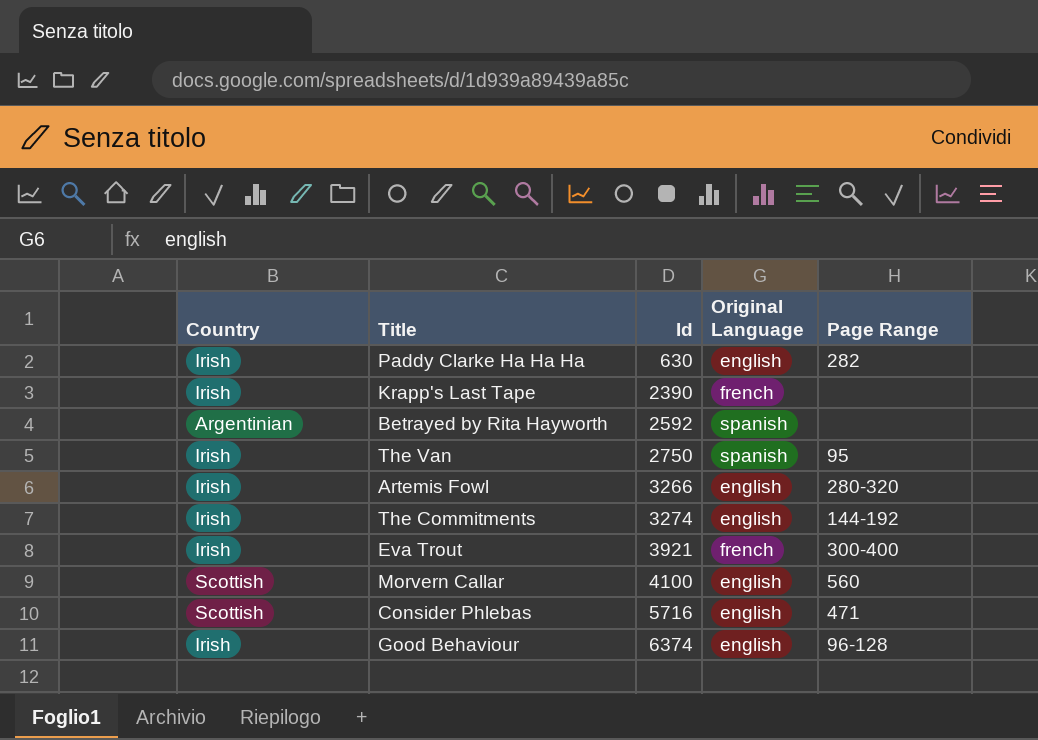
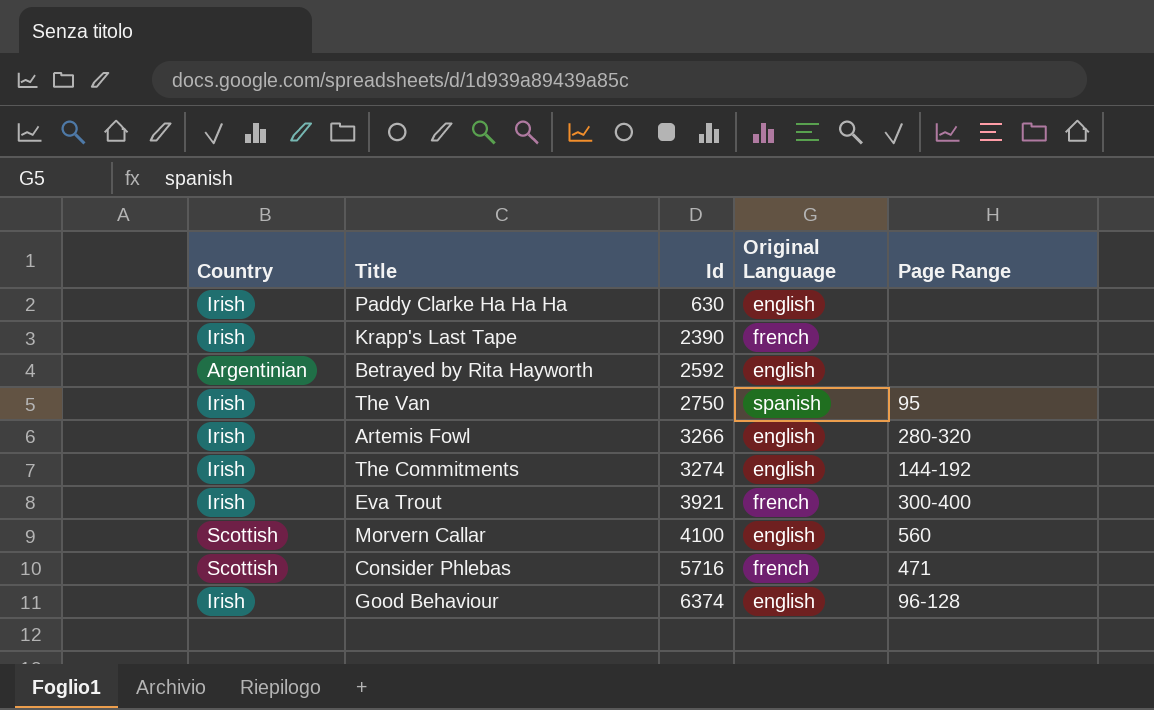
Paddy Clarke Ha Ha Ha | Page Range: 282 -> none
Betrayed by Rita Hayworth | Original Language: spanish -> english
Consider Phlebas | Original Language: english -> french

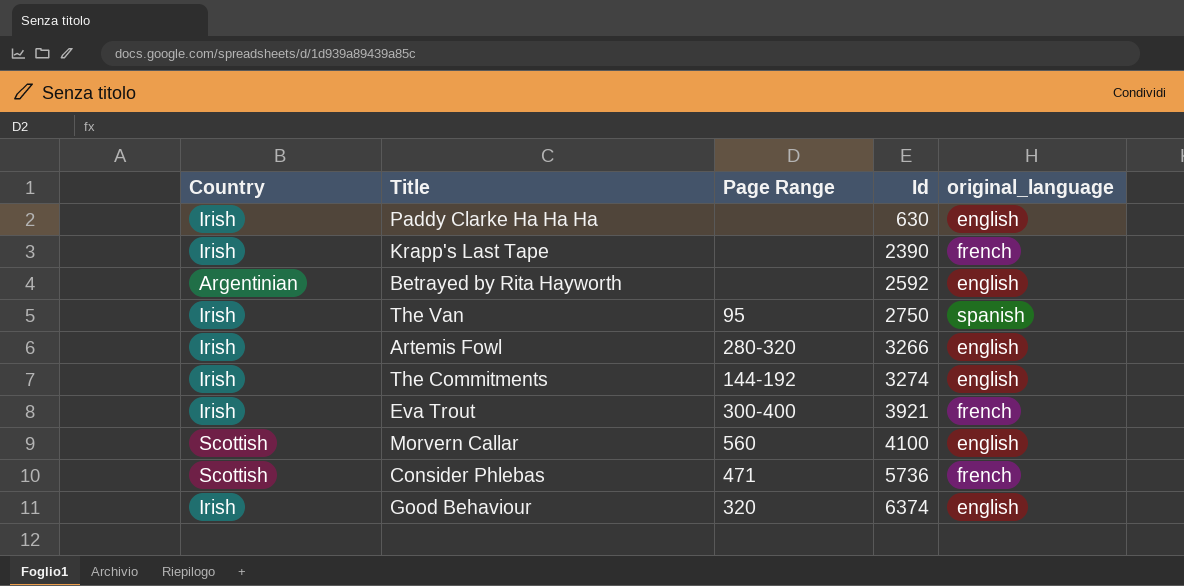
column Page Range | position: 5 -> 3
column name: Original Language -> original_language
Consider Phlebas | Id: 5716 -> 5736
Good Behaviour | Page Range: 96-128 -> 320

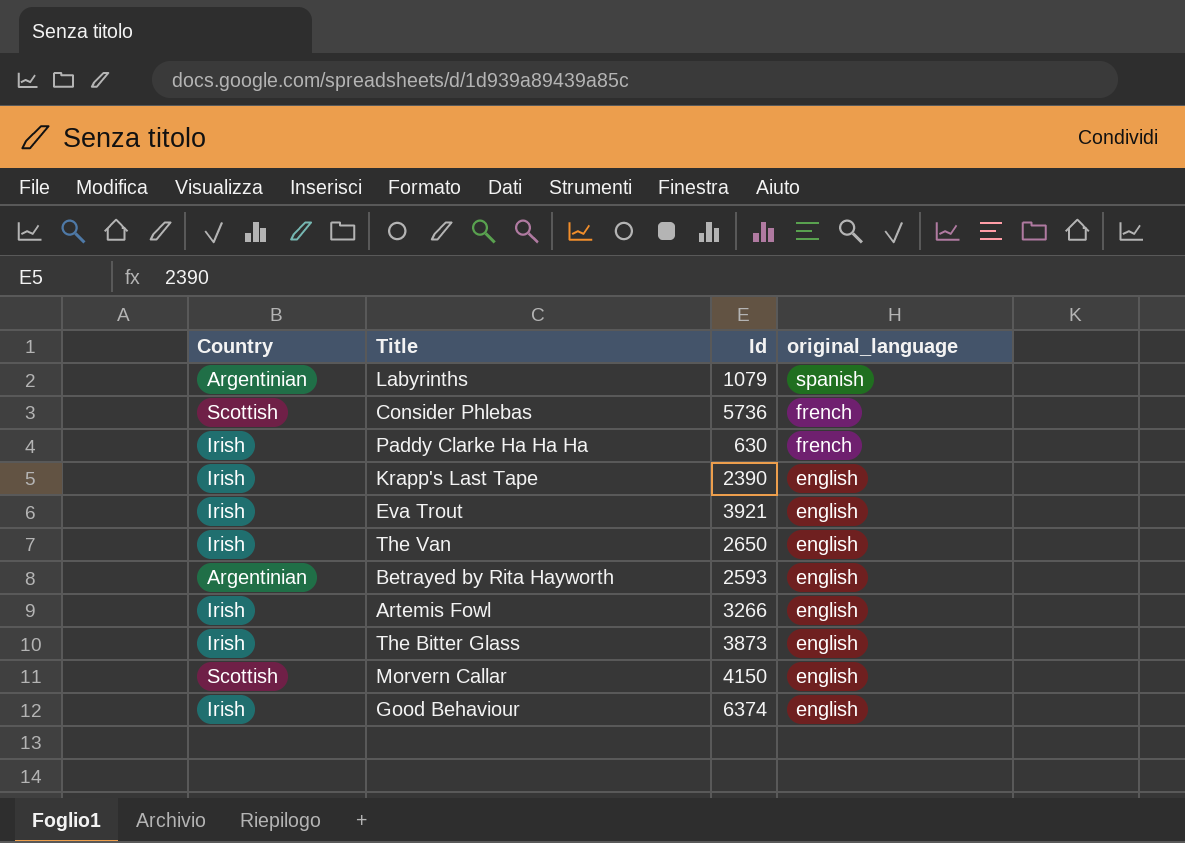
row order: Id ascending -> original_language descending
column Page Range | position: 3 -> none
row The Commitments: Irish | 144-192 | 3274 | english -> none
row Labyrinths: none -> Argentinian | 1079 | spanish
Paddy Clarke Ha Ha Ha | original_language: english -> french
Krapp's Last Tape | original_language: french -> english
Eva Trout | original_language: french -> english
The Van | Id: 2750 -> 2650
The Van | original_language: spanish -> english
Betrayed by Rita Hayworth | Id: 2592 -> 2593
row The Bitter Glass: none -> Irish | 3873 | english
Morvern Callar | Id: 4100 -> 4150

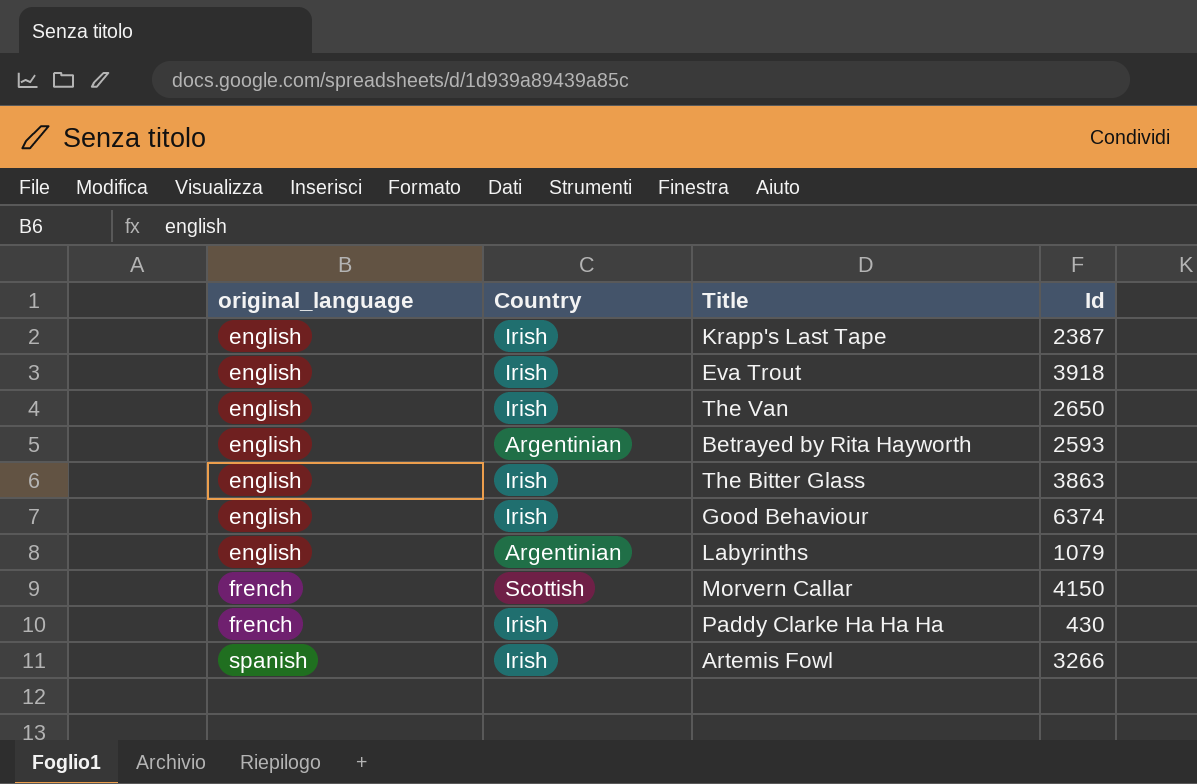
row order: original_language descending -> original_language ascending
column original_language | position: 4 -> 1
row Consider Phlebas: Scottish | 5736 | french -> none
Krapp's Last Tape | Id: 2390 -> 2387
Eva Trout | Id: 3921 -> 3918
The Bitter Glass | Id: 3873 -> 3863
Labyrinths | original_language: spanish -> english
Morvern Callar | original_language: english -> french
Paddy Clarke Ha Ha Ha | Id: 630 -> 430
Artemis Fowl | original_language: english -> spanish

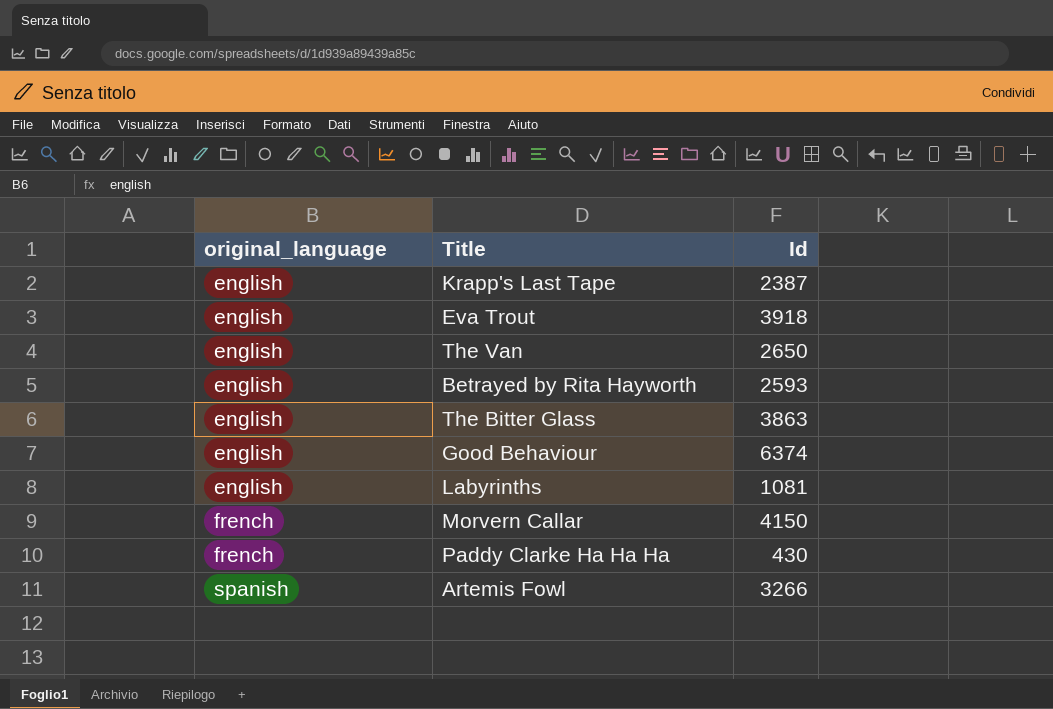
column Country | position: 2 -> none
Labyrinths | Id: 1079 -> 1081

